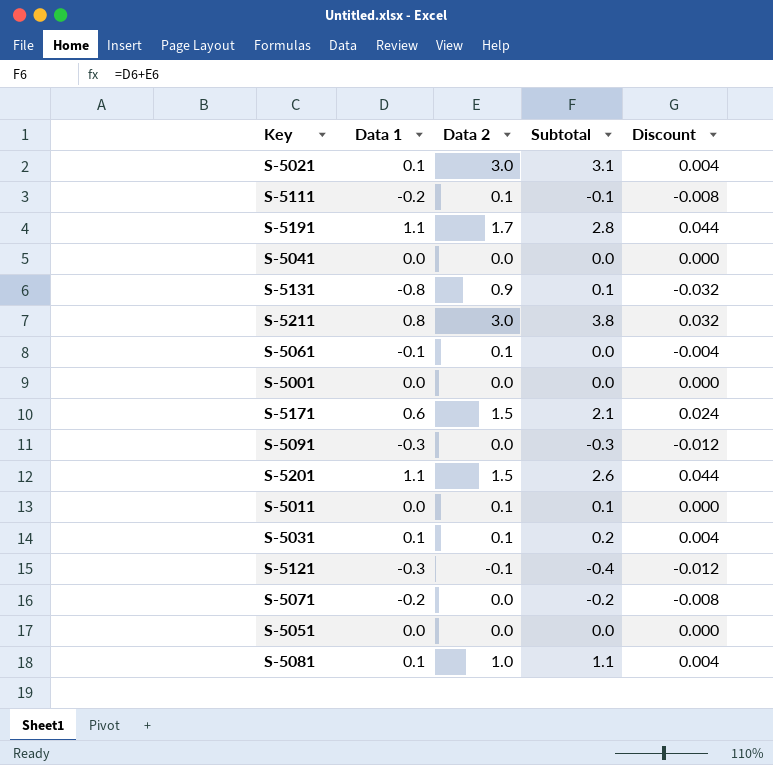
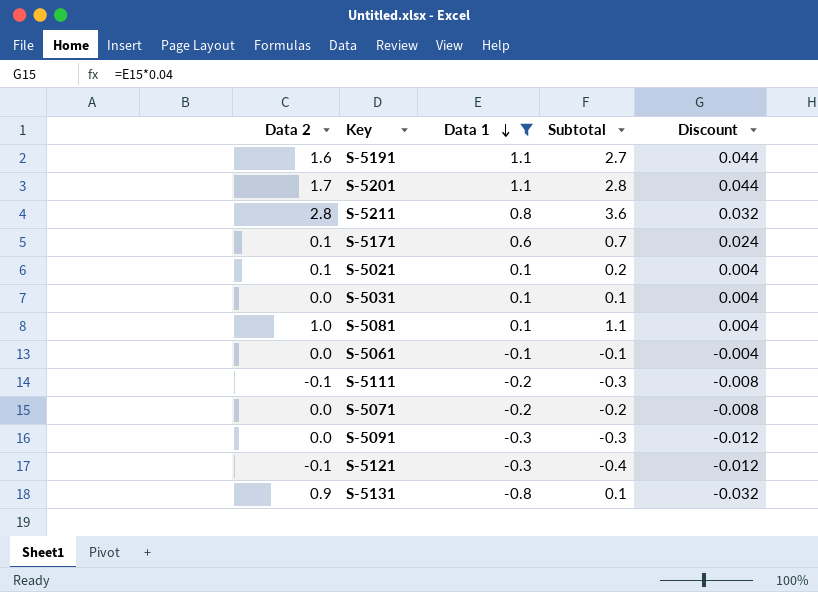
filter: none -> Data 1 != 0.0
row order: none -> Data 1 descending
column Data 2 | position: 3 -> 1
S-5191 | Data 2: 1.7 -> 1.6
S-5191 | Subtotal: 2.8 -> 2.7
S-5201 | Data 2: 1.5 -> 1.7
S-5201 | Subtotal: 2.6 -> 2.8
S-5211 | Data 2: 3.0 -> 2.8
S-5211 | Subtotal: 3.8 -> 3.6
S-5171 | Data 2: 1.5 -> 0.1
S-5171 | Subtotal: 2.1 -> 0.7
S-5021 | Data 2: 3.0 -> 0.1
S-5021 | Subtotal: 3.1 -> 0.2
S-5031 | Data 2: 0.1 -> 0.0
S-5031 | Subtotal: 0.2 -> 0.1
S-5061 | Data 2: 0.1 -> 0.0
S-5061 | Subtotal: 0.0 -> -0.1
S-5111 | Data 2: 0.1 -> -0.1
S-5111 | Subtotal: -0.1 -> -0.3

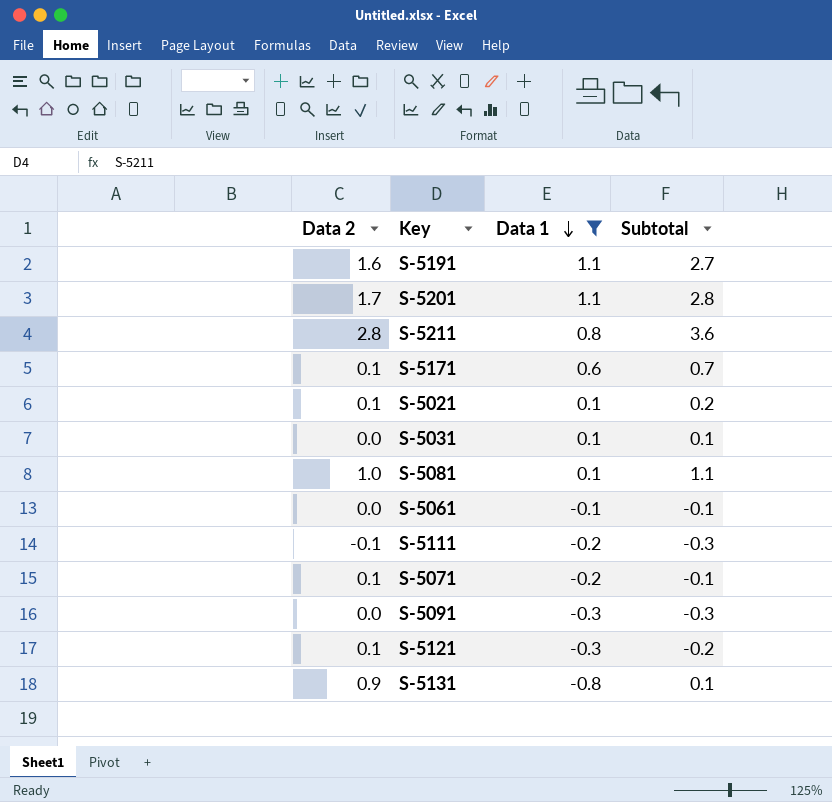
column Discount | formula: [Data 1] * 0.04 -> none
S-5071 | Data 2: 0.0 -> 0.1
S-5071 | Subtotal: -0.2 -> -0.1
S-5121 | Data 2: -0.1 -> 0.1
S-5121 | Subtotal: -0.4 -> -0.2

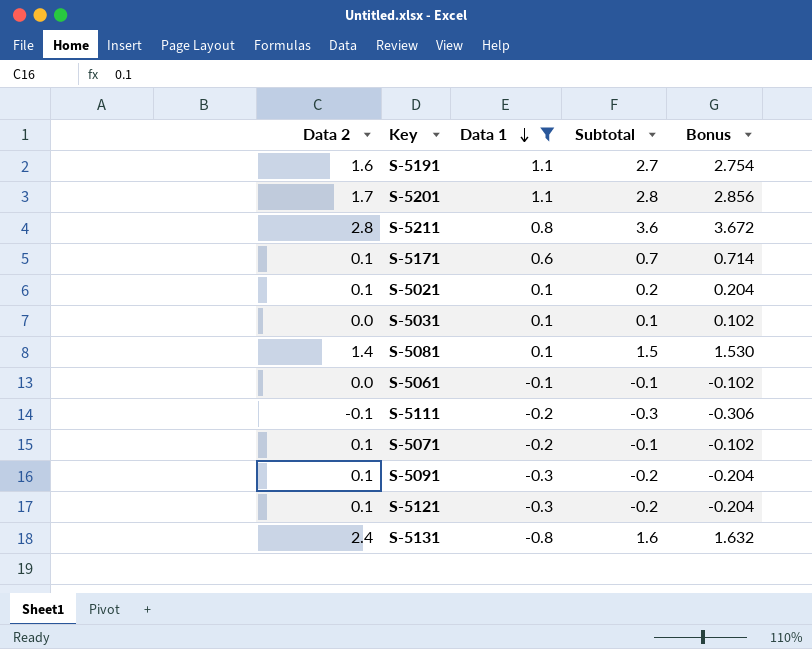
column Bonus | formula: none -> [Subtotal] * 1.02
S-5081 | Data 2: 1.0 -> 1.4
S-5081 | Subtotal: 1.1 -> 1.5
S-5091 | Data 2: 0.0 -> 0.1
S-5091 | Subtotal: -0.3 -> -0.2
S-5131 | Data 2: 0.9 -> 2.4
S-5131 | Subtotal: 0.1 -> 1.6

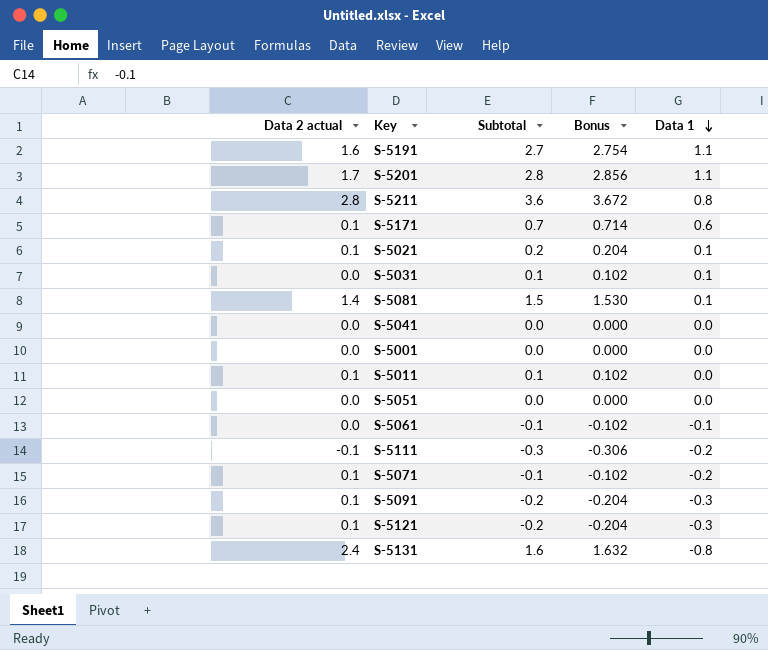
filter: Data 1 != 0.0 -> none
column name: Data 2 -> Data 2 actual
column Data 1 | position: 3 -> 5

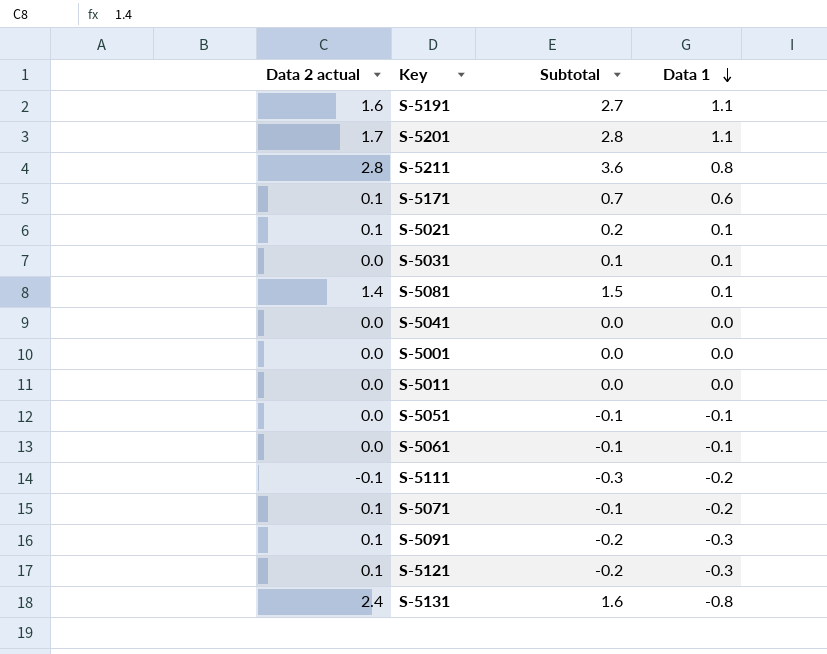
column Bonus | formula: [Subtotal] * 1.02 -> none
S-5011 | Data 2 actual: 0.1 -> 0.0
S-5011 | Subtotal: 0.1 -> 0.0
S-5051 | Subtotal: 0.0 -> -0.1
S-5051 | Data 1: 0.0 -> -0.1

